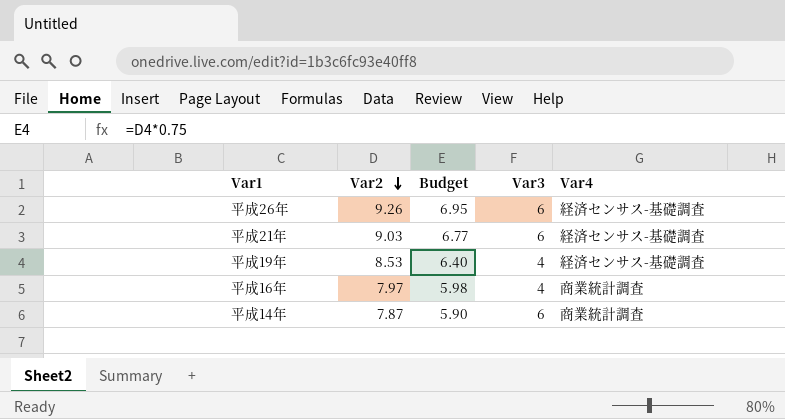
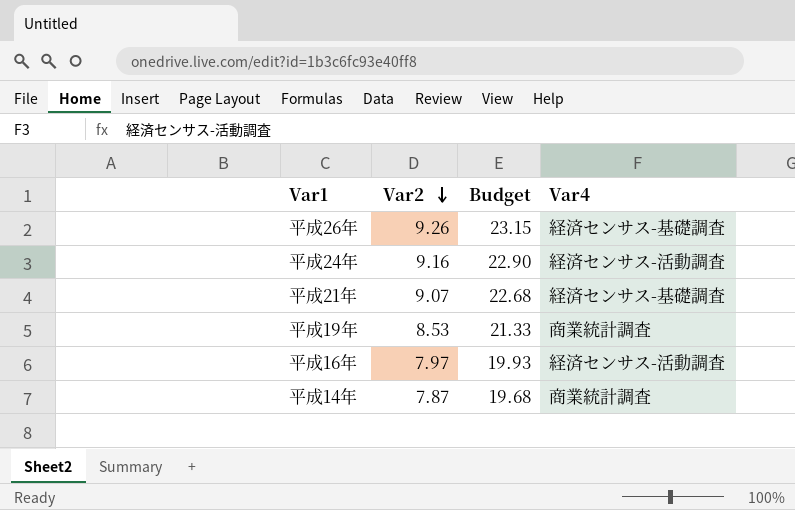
column Var3 | position: 4 -> none
column Budget | formula: [Var2] * 0.75 -> [Var2] * 2.5
row 平成24年: none -> 9.16 | 22.90 | 経済センサス-活動調査
平成21年 | Var2: 9.03 -> 9.07
平成19年 | Var4: 経済センサス-基礎調査 -> 商業統計調査
平成16年 | Var4: 商業統計調査 -> 経済センサス-活動調査

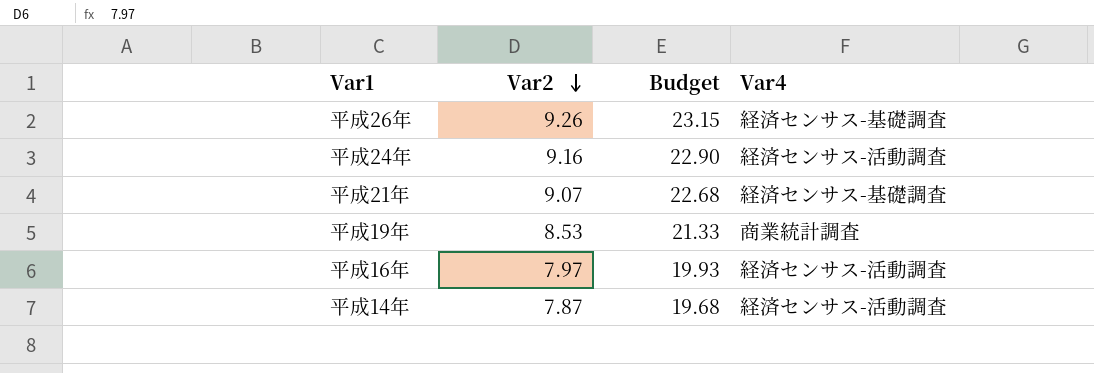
平成14年 | Var4: 商業統計調査 -> 経済センサス-活動調査

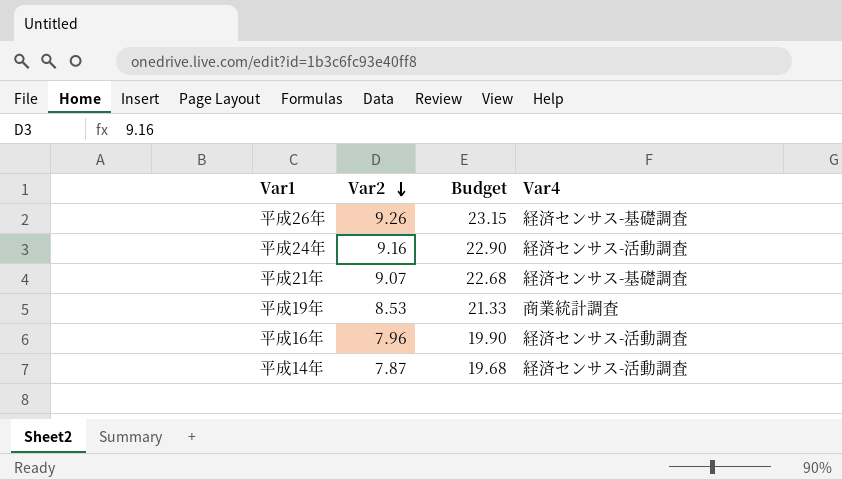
平成16年 | Var2: 7.97 -> 7.96
平成16年 | Budget: 19.93 -> 19.90

